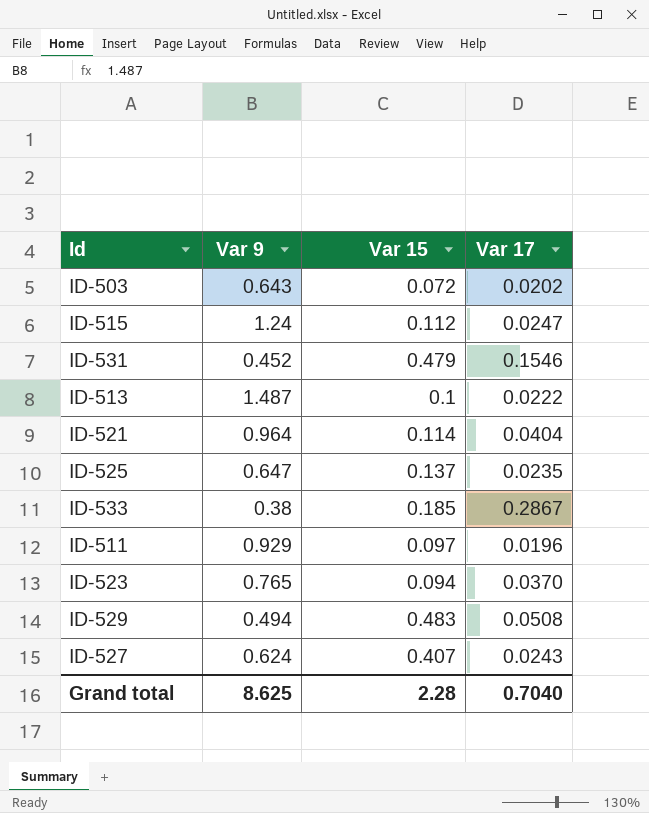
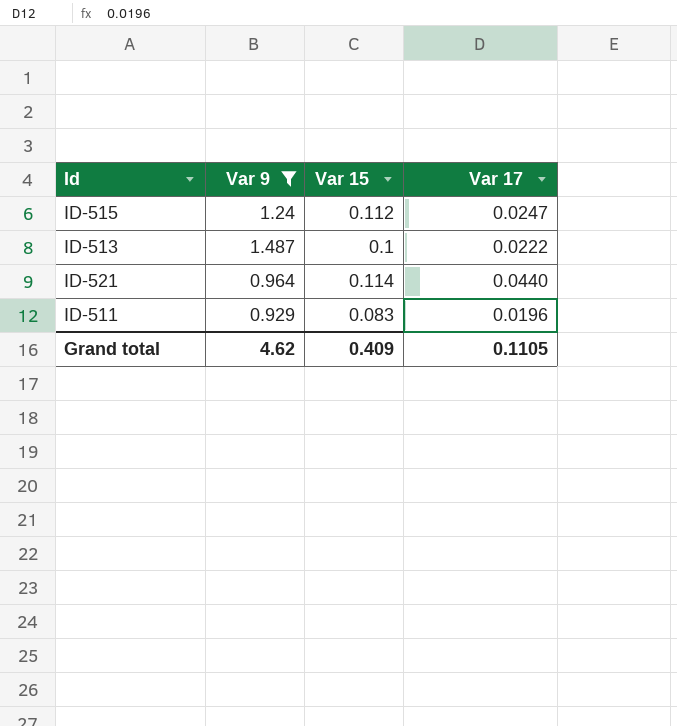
filter: none -> Var 9 >= 0.929
ID-521 | Var 17: 0.0404 -> 0.0440
ID-511 | Var 15: 0.097 -> 0.083
Grand total | Var 9: 8.625 -> 4.62
Grand total | Var 15: 2.28 -> 0.409
Grand total | Var 17: 0.7040 -> 0.1105

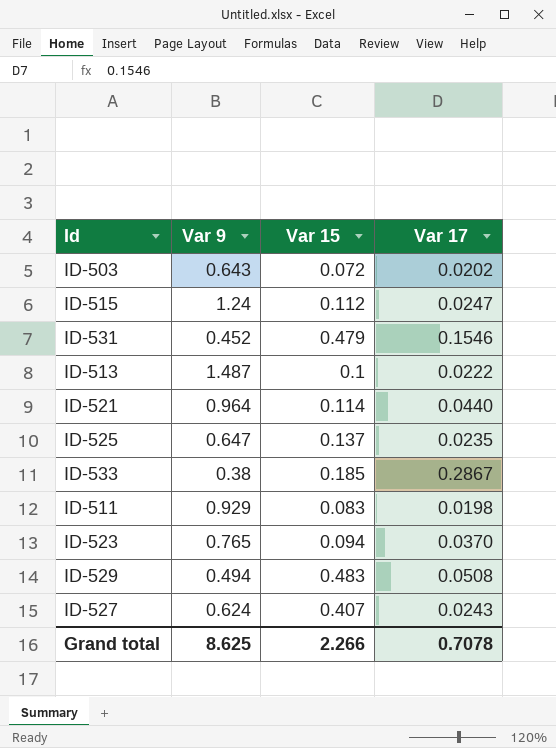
filter: Var 9 >= 0.929 -> none
ID-511 | Var 17: 0.0196 -> 0.0198
Grand total | Var 9: 4.62 -> 8.625
Grand total | Var 15: 0.409 -> 2.266
Grand total | Var 17: 0.1105 -> 0.7078

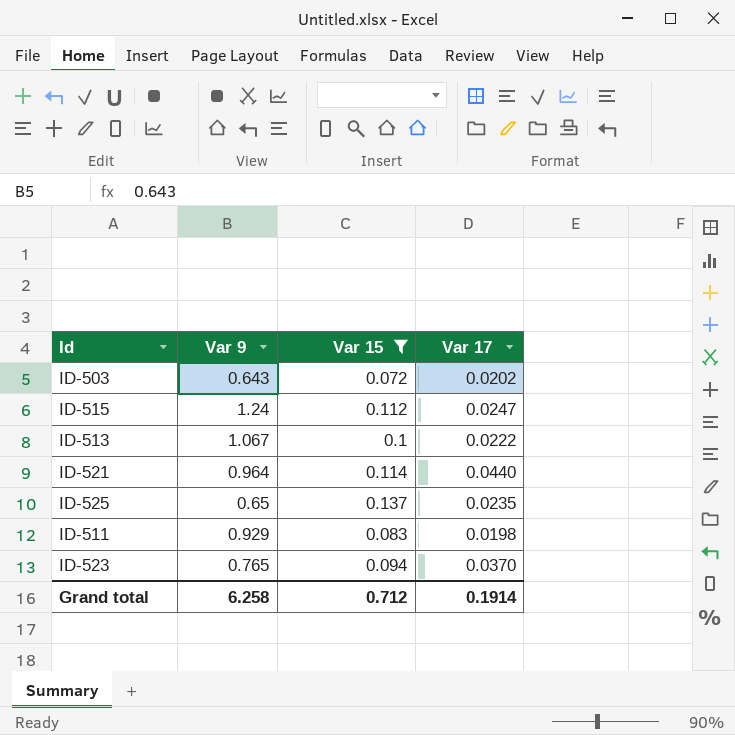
filter: none -> Var 15 <= 0.137
ID-513 | Var 9: 1.487 -> 1.067
ID-525 | Var 9: 0.647 -> 0.65
Grand total | Var 9: 8.625 -> 6.258
Grand total | Var 15: 2.266 -> 0.712
Grand total | Var 17: 0.7078 -> 0.1914

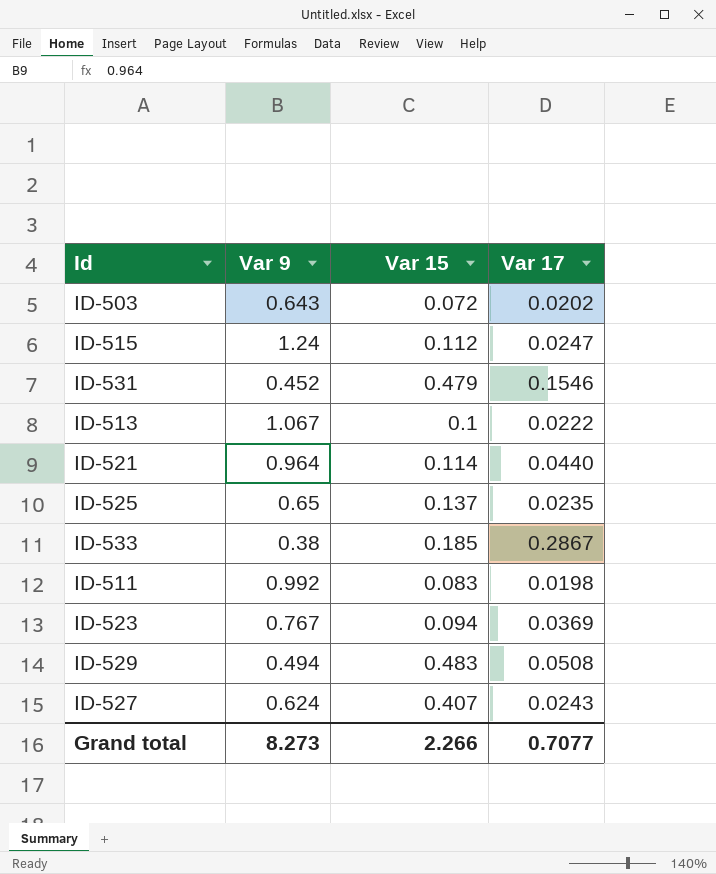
filter: Var 15 <= 0.137 -> none
ID-511 | Var 9: 0.929 -> 0.992
ID-523 | Var 9: 0.765 -> 0.767
ID-523 | Var 17: 0.0370 -> 0.0369
Grand total | Var 9: 6.258 -> 8.273
Grand total | Var 15: 0.712 -> 2.266
Grand total | Var 17: 0.1914 -> 0.7077

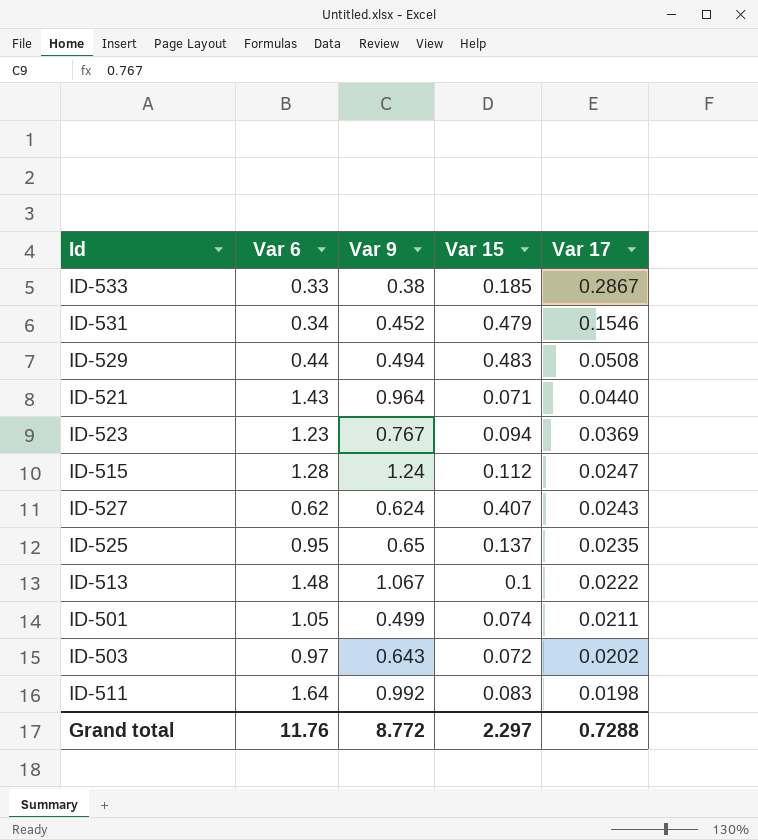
row order: none -> Var 17 descending
column Var 6 | position: none -> 2
ID-521 | Var 15: 0.114 -> 0.071
row ID-501: none -> 1.05 | 0.499 | 0.074 | 0.0211
Grand total | Var 9: 8.273 -> 8.772
Grand total | Var 15: 2.266 -> 2.297
Grand total | Var 17: 0.7077 -> 0.7288

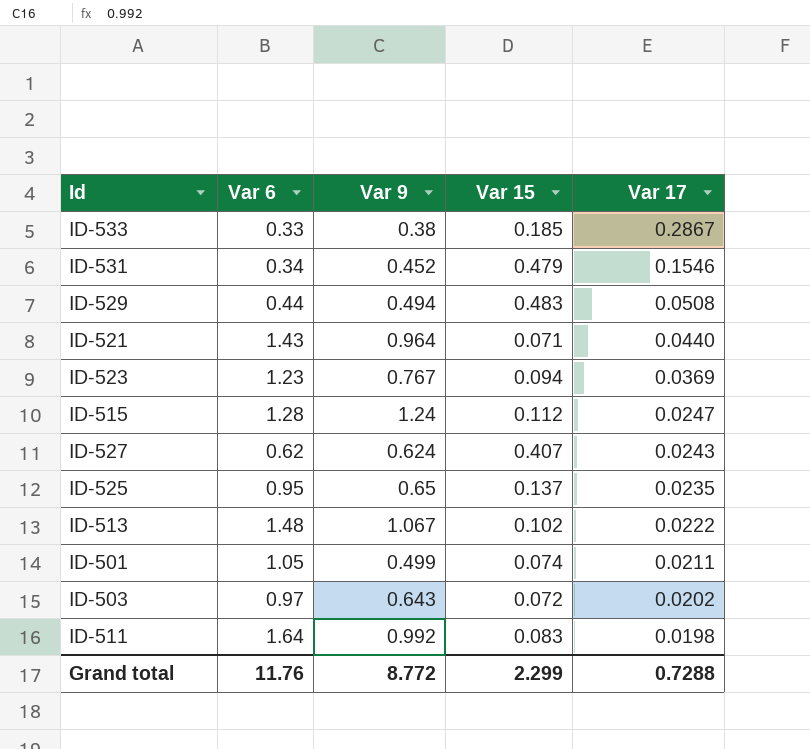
ID-513 | Var 15: 0.1 -> 0.102
Grand total | Var 15: 2.297 -> 2.299

